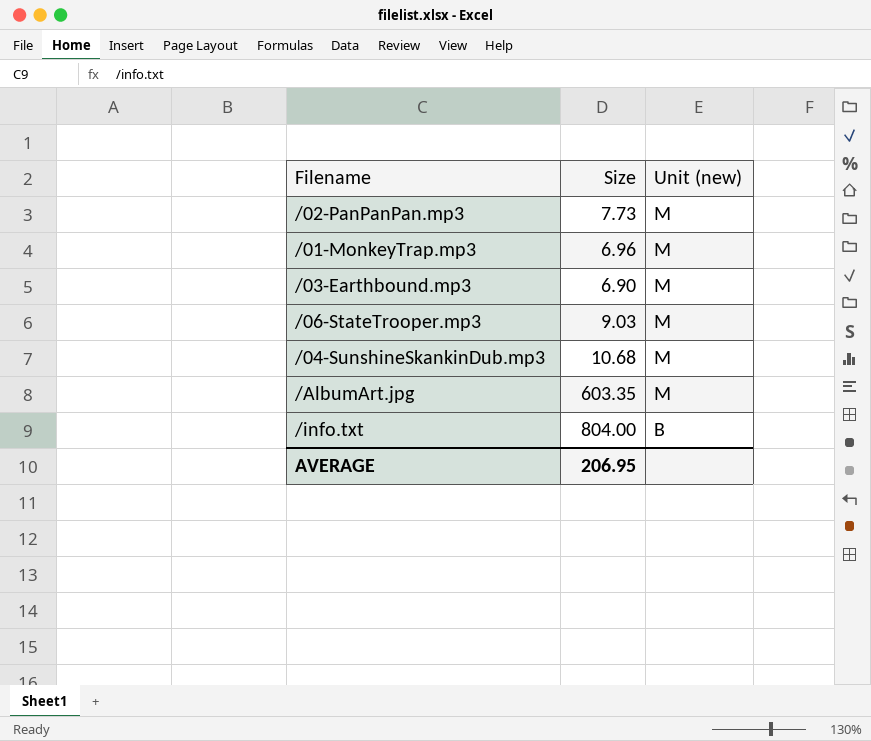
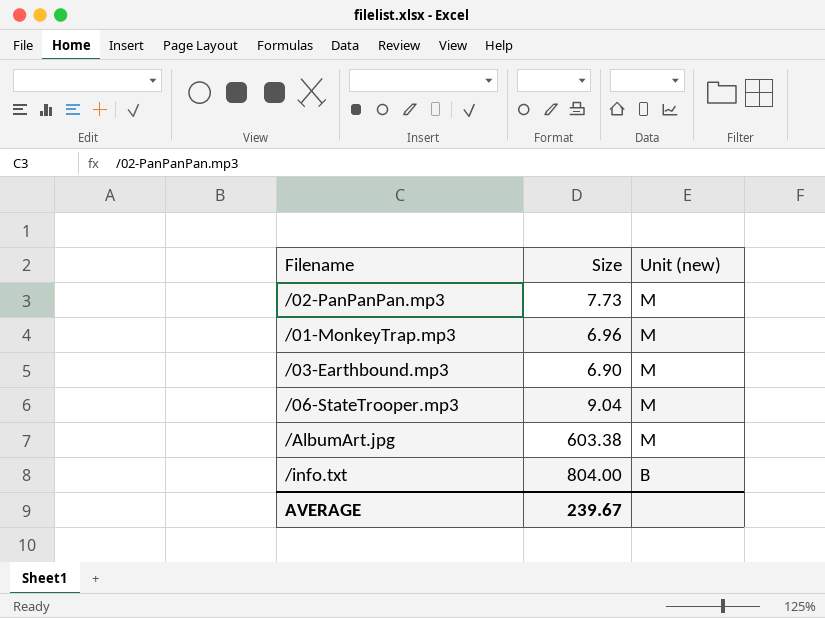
row /04-SunshineSkankinDub.mp3: 10.68 | M -> none
/06-StateTrooper.mp3 | Size: 9.03 -> 9.04
/AlbumArt.jpg | Size: 603.35 -> 603.38
AVERAGE | Size: 206.95 -> 239.67

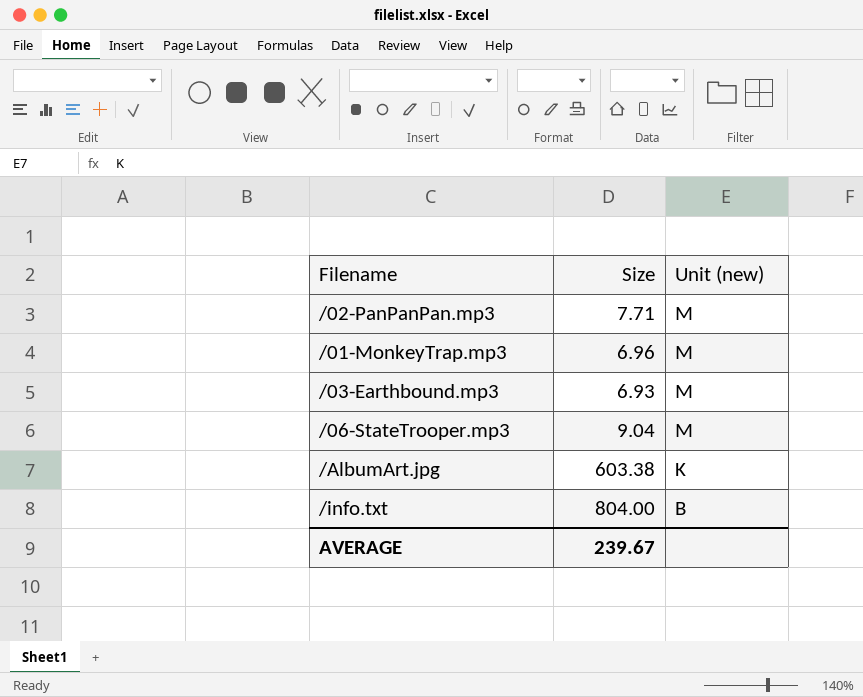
/02-PanPanPan.mp3 | Size: 7.73 -> 7.71
/03-Earthbound.mp3 | Size: 6.90 -> 6.93
/AlbumArt.jpg | Unit (new): M -> K

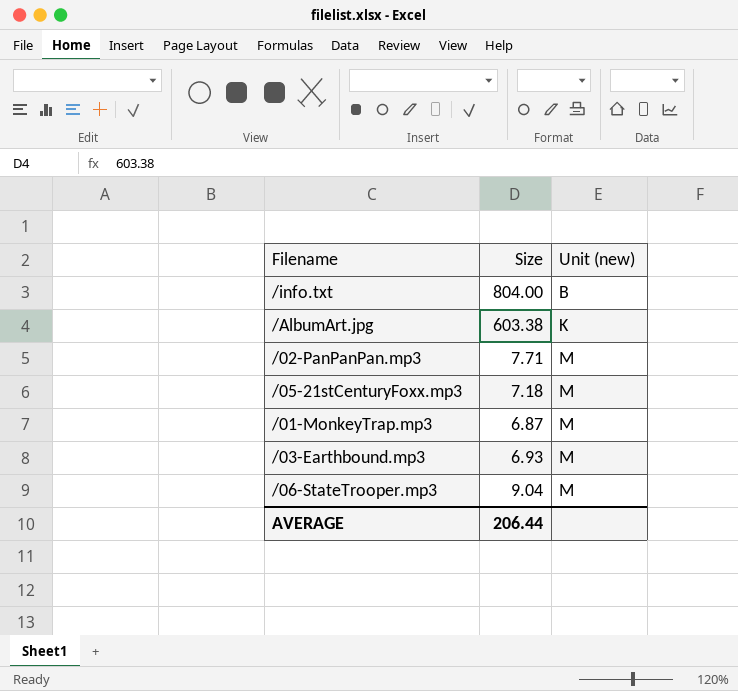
row order: Unit (new) descending -> Unit (new) ascending
row /05-21stCenturyFoxx.mp3: none -> 7.18 | M
/01-MonkeyTrap.mp3 | Size: 6.96 -> 6.87
AVERAGE | Size: 239.67 -> 206.44

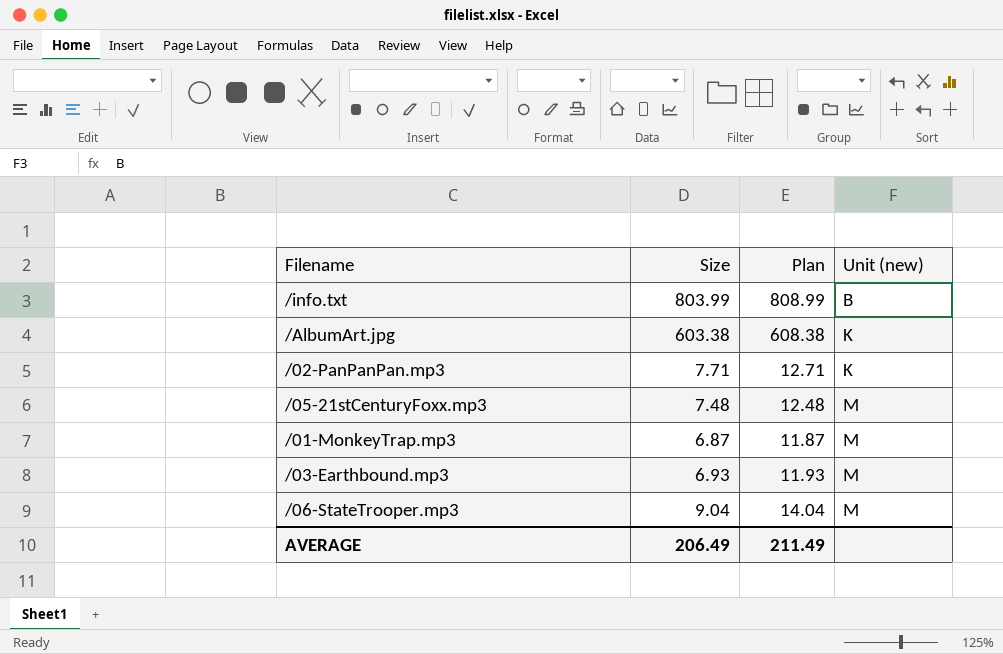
column Plan | formula: none -> [Size] + 5
/info.txt | Size: 804.00 -> 803.99
/02-PanPanPan.mp3 | Unit (new): M -> K
/05-21stCenturyFoxx.mp3 | Size: 7.18 -> 7.48
AVERAGE | Size: 206.44 -> 206.49

